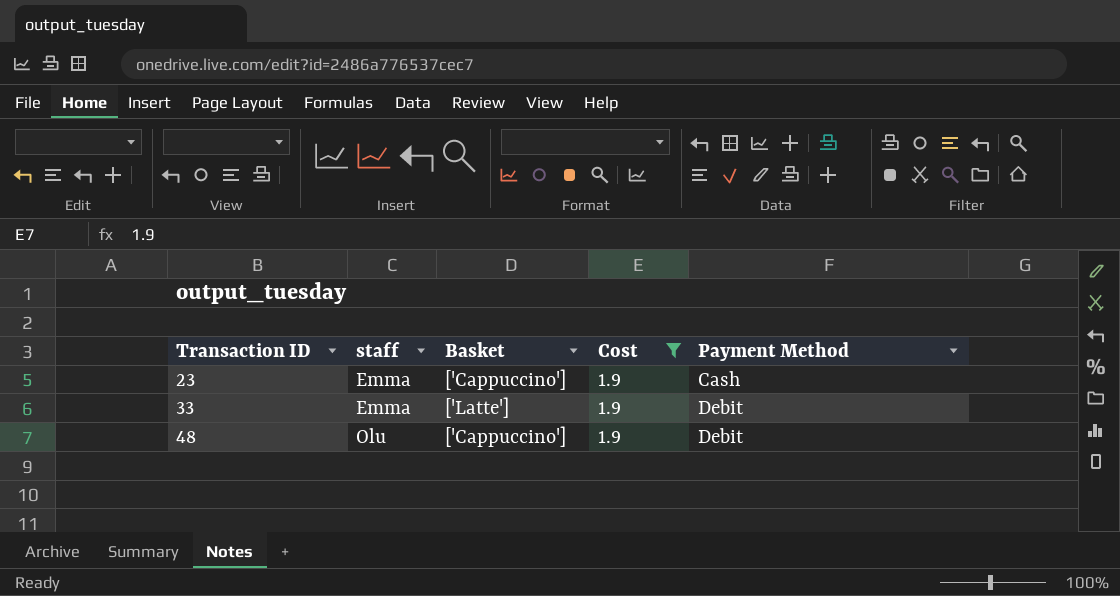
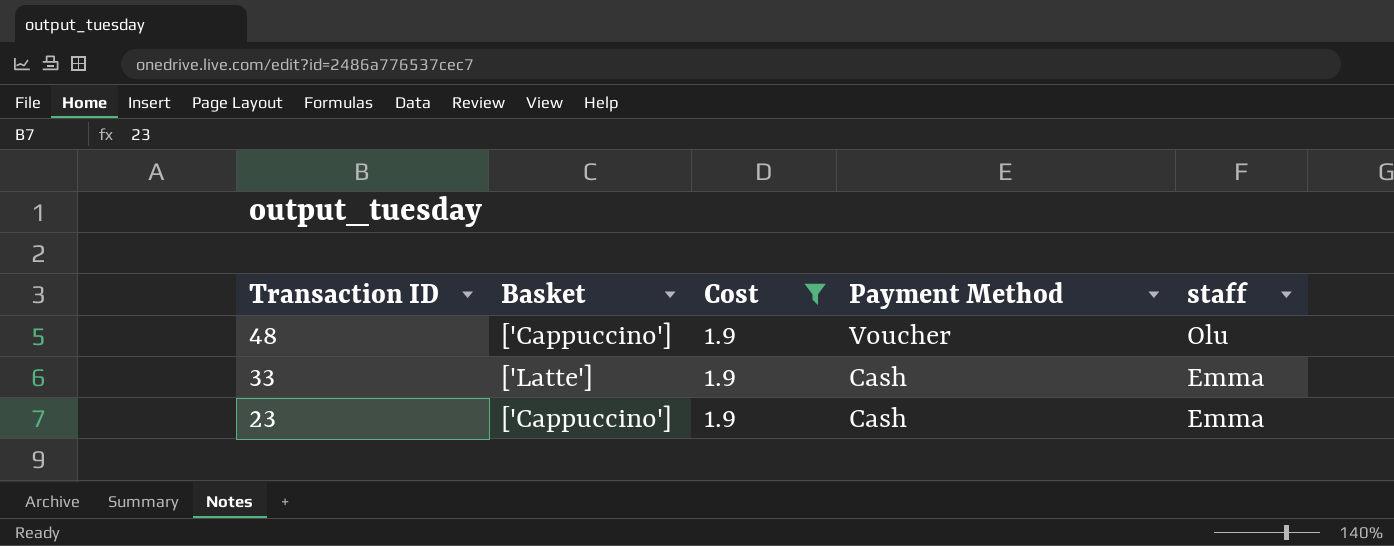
row order: Transaction ID ascending -> Transaction ID descending
column staff | position: 2 -> 5
48 | Payment Method: Debit -> Voucher
33 | Payment Method: Debit -> Cash

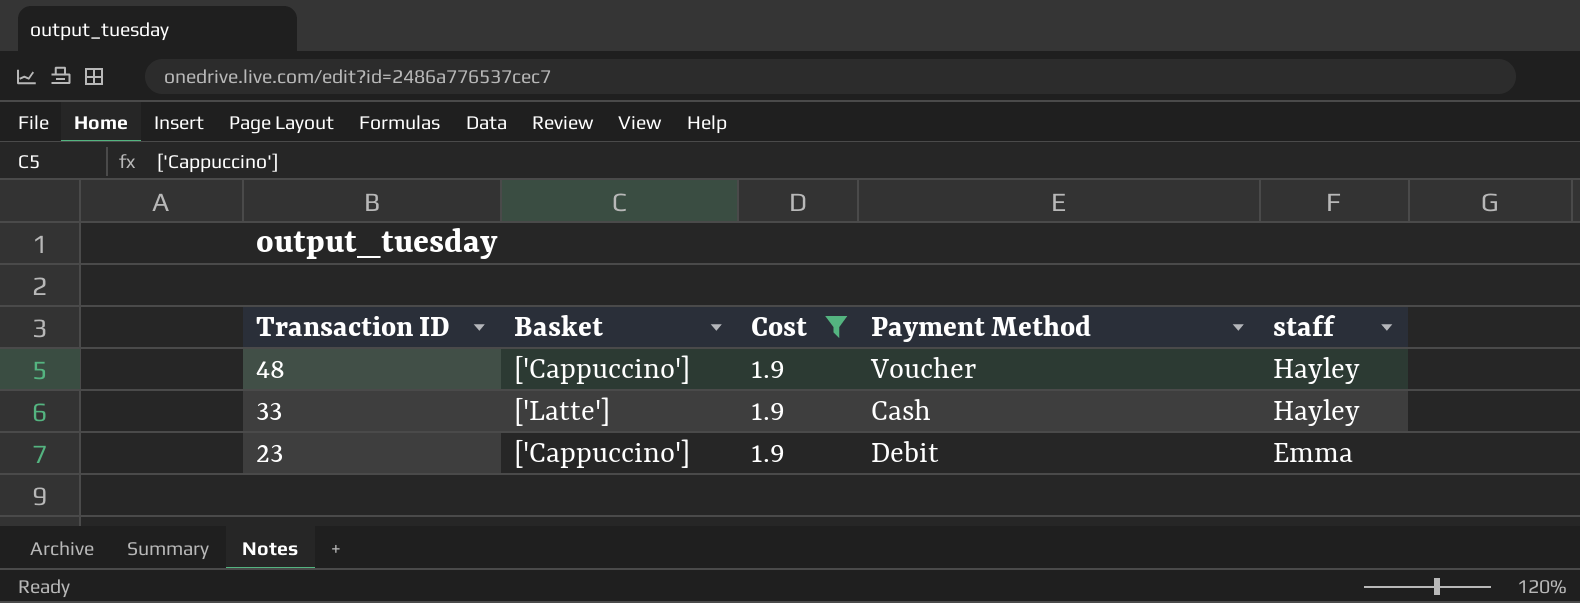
48 | staff: Olu -> Hayley
33 | staff: Emma -> Hayley
23 | Payment Method: Cash -> Debit

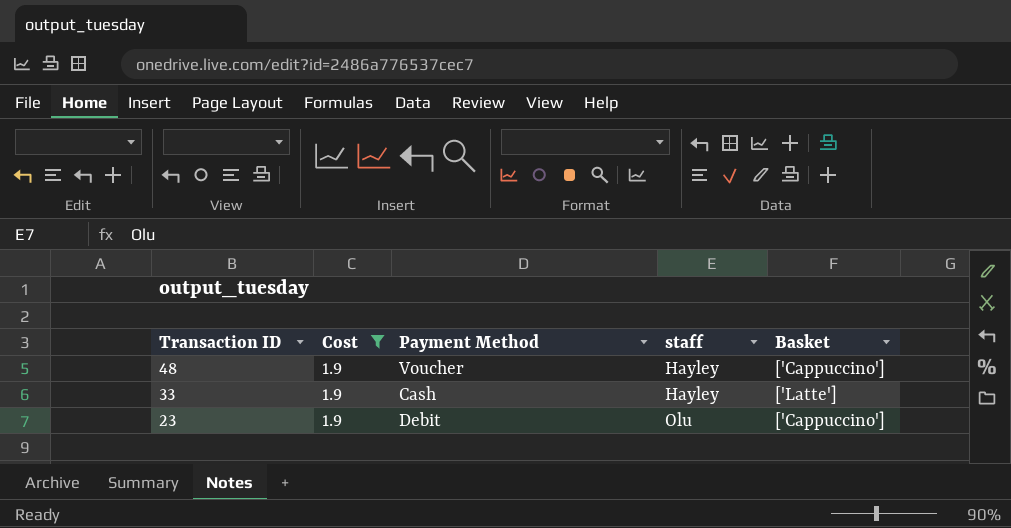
column Basket | position: 2 -> 5
23 | staff: Emma -> Olu

